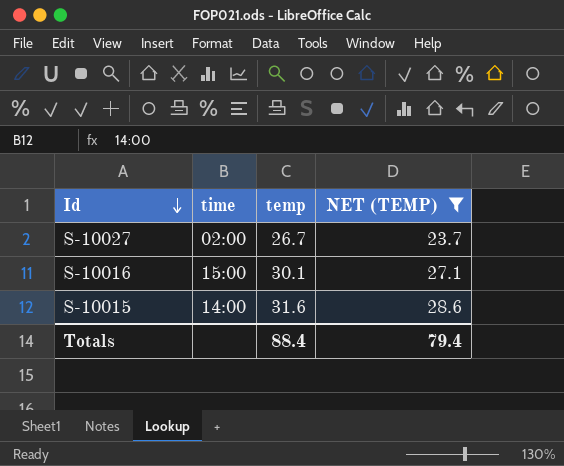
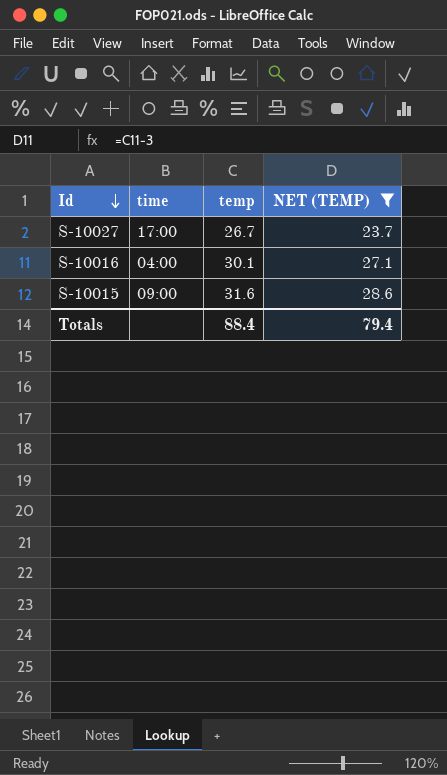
S-10027 | time: 02:00 -> 17:00
S-10016 | time: 15:00 -> 04:00
S-10015 | time: 14:00 -> 09:00

